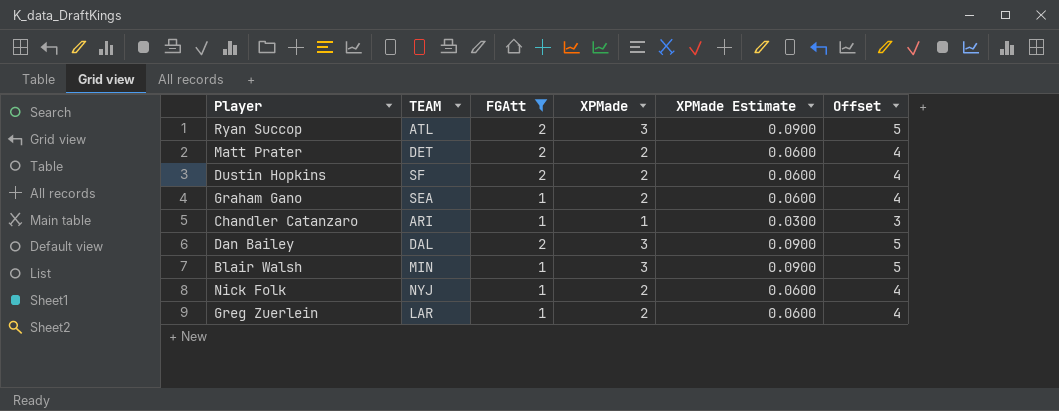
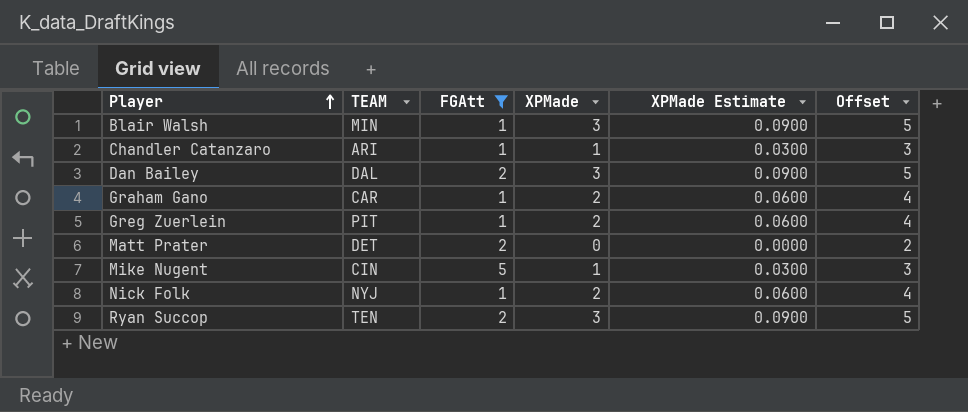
row order: none -> Player ascending
row Dustin Hopkins: SF | 2 | 2 | 0.0600 | 4 -> none
Graham Gano | TEAM: SEA -> CAR
Greg Zuerlein | TEAM: LAR -> PIT
Matt Prater | XPMade: 2 -> 0
Matt Prater | XPMade Estimate: 0.0600 -> 0.0000
Matt Prater | Offset: 4 -> 2
row Mike Nugent: none -> CIN | 5 | 1 | 0.0300 | 3
Ryan Succop | TEAM: ATL -> TEN

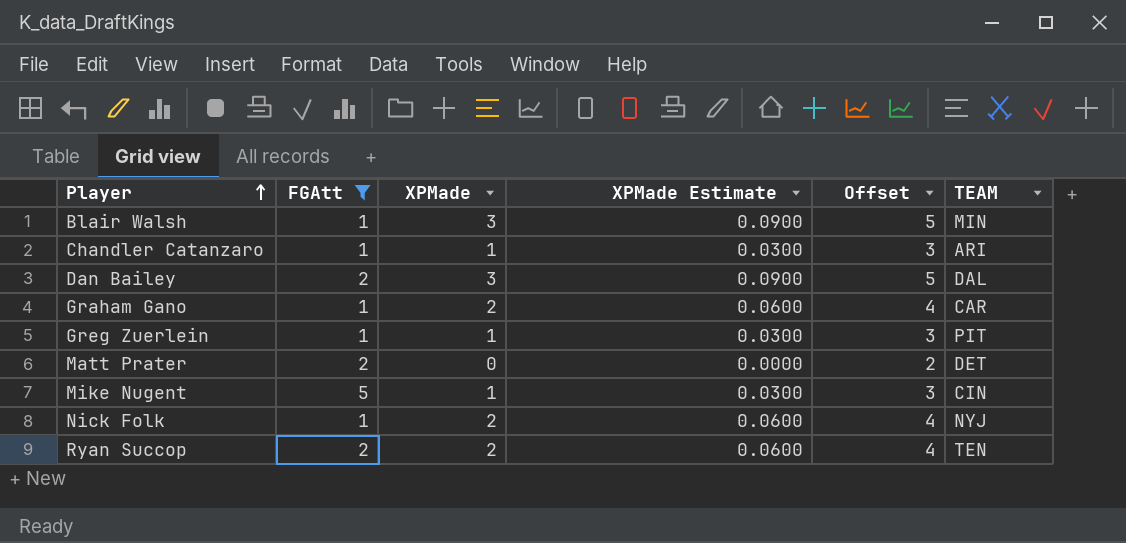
column TEAM | position: 2 -> 6
Greg Zuerlein | XPMade: 2 -> 1
Greg Zuerlein | XPMade Estimate: 0.0600 -> 0.0300
Greg Zuerlein | Offset: 4 -> 3
Ryan Succop | XPMade: 3 -> 2
Ryan Succop | XPMade Estimate: 0.0900 -> 0.0600
Ryan Succop | Offset: 5 -> 4

